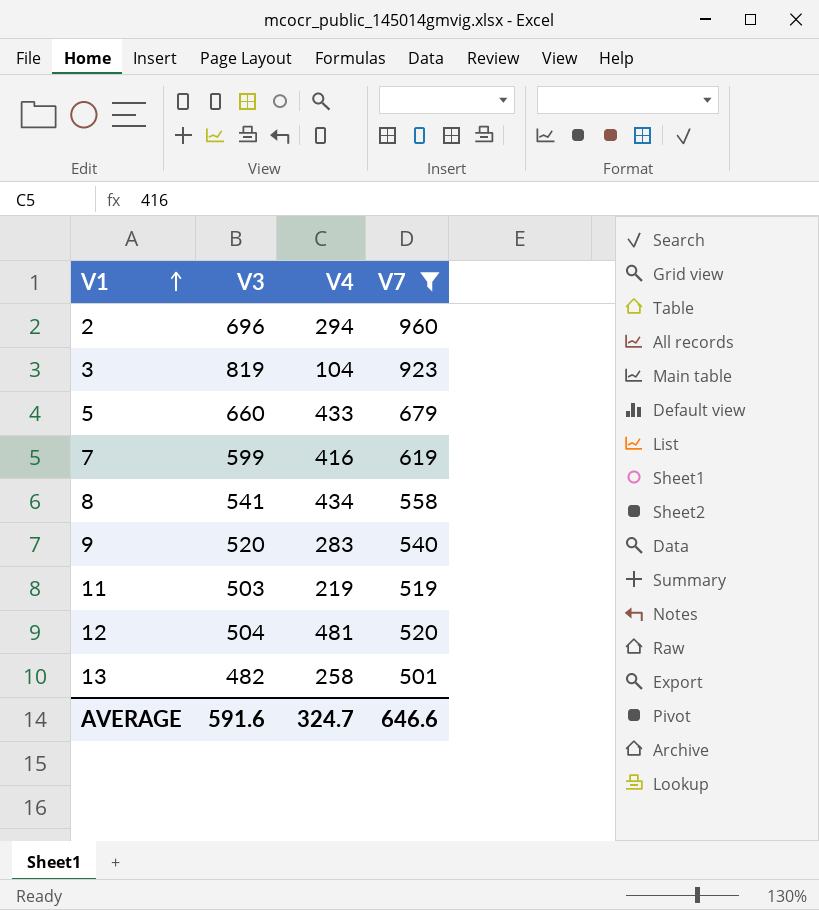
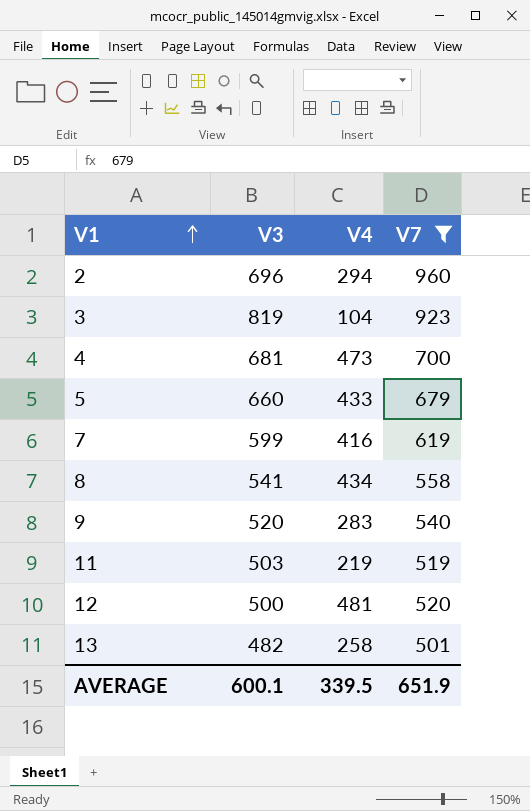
row 4: none -> 681 | 473 | 700
12 | V3: 504 -> 500
AVERAGE | V3: 591.6 -> 600.1
AVERAGE | V4: 324.7 -> 339.5
AVERAGE | V7: 646.6 -> 651.9

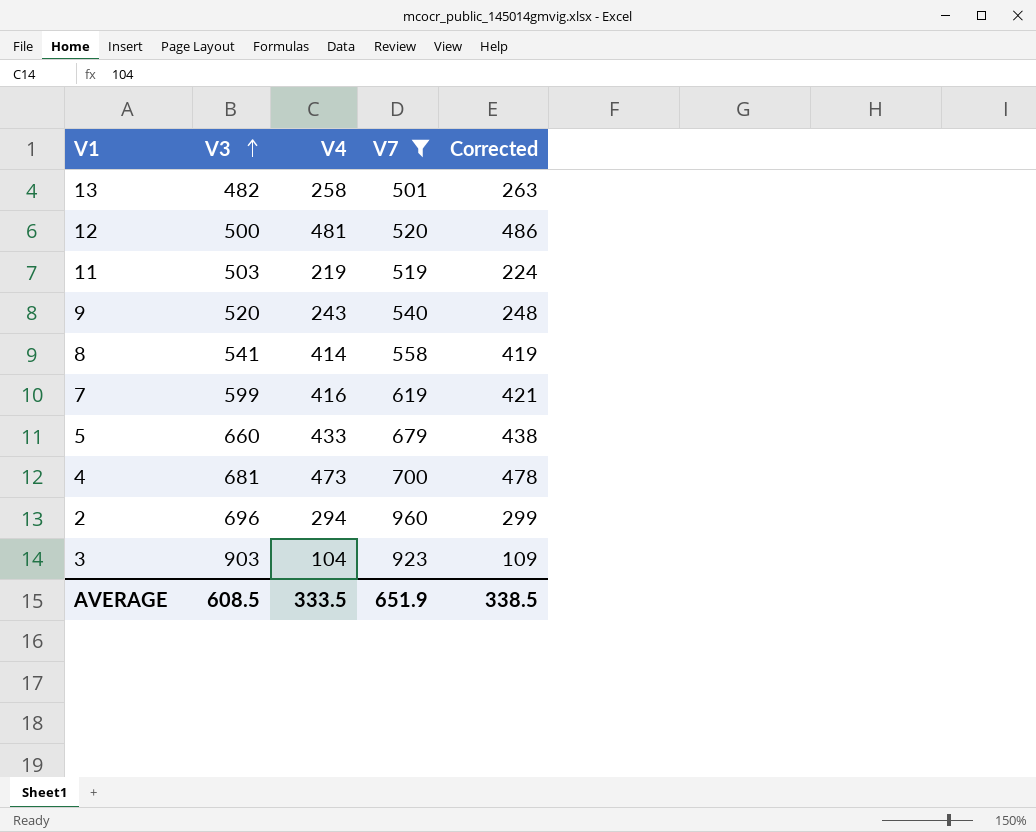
row order: V1 ascending -> V3 ascending
column Corrected | formula: none -> [V4] + 5
9 | V4: 283 -> 243
8 | V4: 434 -> 414
3 | V3: 819 -> 903
AVERAGE | V3: 600.1 -> 608.5
AVERAGE | V4: 339.5 -> 333.5

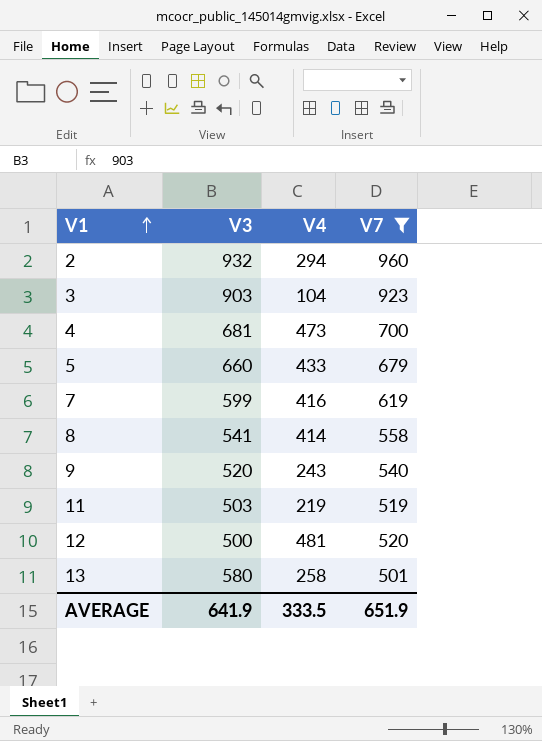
row order: V3 ascending -> V1 ascending
column Corrected | formula: [V4] + 5 -> none
2 | V3: 696 -> 932
13 | V3: 482 -> 580
AVERAGE | V3: 608.5 -> 641.9

